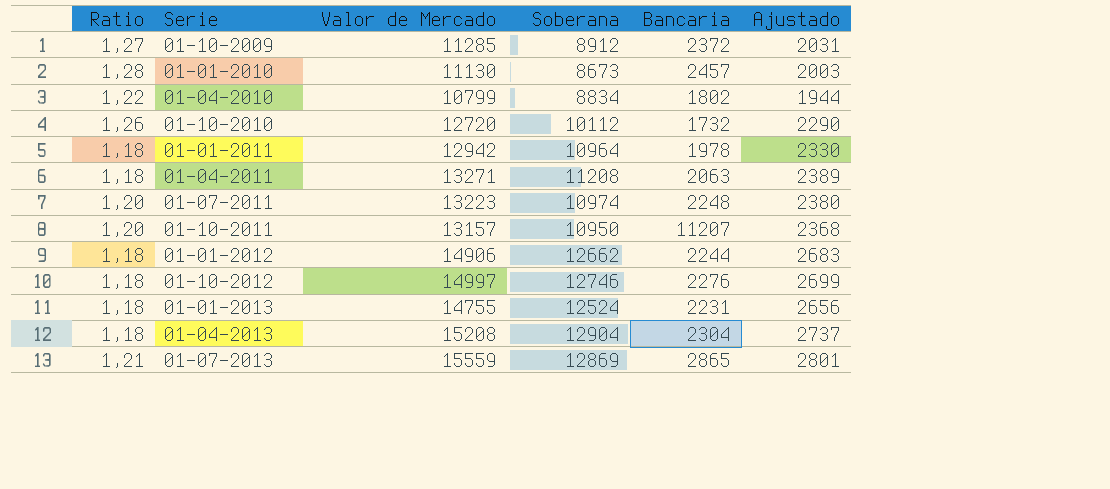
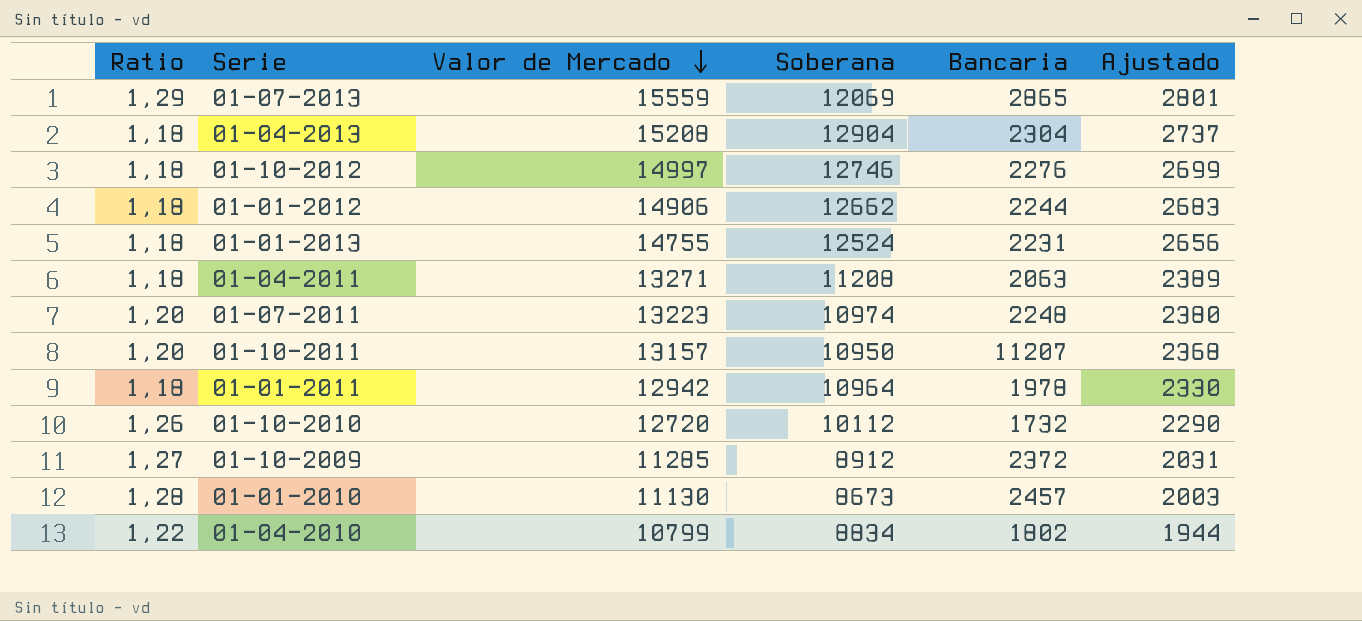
row order: none -> Valor de Mercado descending
01-07-2013 | Ratio: 1,21 -> 1,29
01-07-2013 | Soberana: 12869 -> 12069

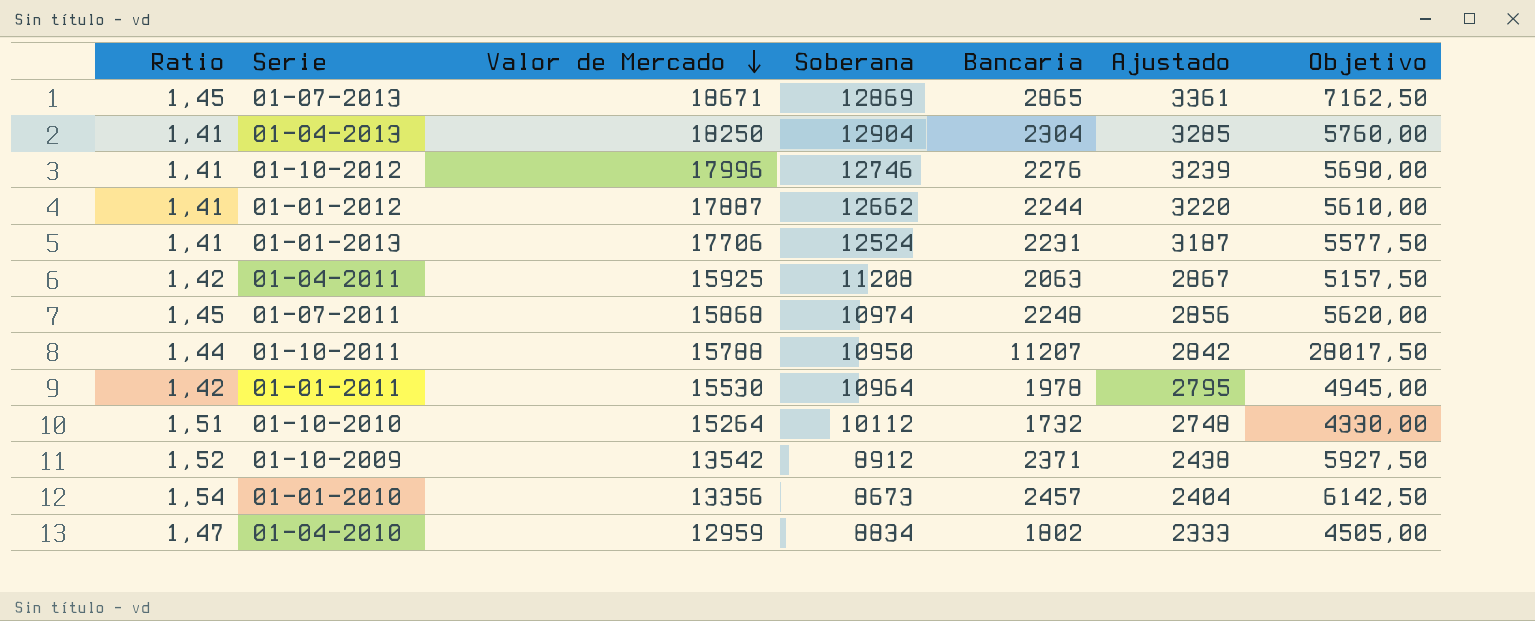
column Objetivo | formula: none -> [Bancaria] * 2,5
01-07-2013 | Ratio: 1,29 -> 1,45
01-07-2013 | Valor de Mercado: 15559 -> 18671
01-07-2013 | Soberana: 12069 -> 12869
01-07-2013 | Ajustado: 2801 -> 3361
01-04-2013 | Ratio: 1,18 -> 1,41
01-04-2013 | Valor de Mercado: 15208 -> 18250
01-04-2013 | Ajustado: 2737 -> 3285
01-10-2012 | Ratio: 1,18 -> 1,41
01-10-2012 | Valor de Mercado: 14997 -> 17996
01-10-2012 | Ajustado: 2699 -> 3239
01-01-2012 | Ratio: 1,18 -> 1,41
01-01-2012 | Valor de Mercado: 14906 -> 17887
01-01-2012 | Ajustado: 2683 -> 3220
01-01-2013 | Ratio: 1,18 -> 1,41
01-01-2013 | Valor de Mercado: 14755 -> 17706
01-01-2013 | Ajustado: 2656 -> 3187
01-04-2011 | Ratio: 1,18 -> 1,42
01-04-2011 | Valor de Mercado: 13271 -> 15925
01-04-2011 | Ajustado: 2389 -> 2867
01-07-2011 | Ratio: 1,20 -> 1,45
01-07-2011 | Valor de Mercado: 13223 -> 15868
01-07-2011 | Ajustado: 2380 -> 2856
01-10-2011 | Ratio: 1,20 -> 1,44
01-10-2011 | Valor de Mercado: 13157 -> 15788
01-10-2011 | Ajustado: 2368 -> 2842
01-01-2011 | Ratio: 1,18 -> 1,42
01-01-2011 | Valor de Mercado: 12942 -> 15530
01-01-2011 | Ajustado: 2330 -> 2795
01-10-2010 | Ratio: 1,26 -> 1,51
01-10-2010 | Valor de Mercado: 12720 -> 15264
01-10-2010 | Ajustado: 2290 -> 2748
01-10-2009 | Ratio: 1,27 -> 1,52
01-10-2009 | Valor de Mercado: 11285 -> 13542
01-10-2009 | Bancaria: 2372 -> 2371
01-10-2009 | Ajustado: 2031 -> 2438
01-01-2010 | Ratio: 1,28 -> 1,54
01-01-2010 | Valor de Mercado: 11130 -> 13356
01-01-2010 | Ajustado: 2003 -> 2404
01-04-2010 | Ratio: 1,22 -> 1,47
01-04-2010 | Valor de Mercado: 10799 -> 12959
01-04-2010 | Ajustado: 1944 -> 2333

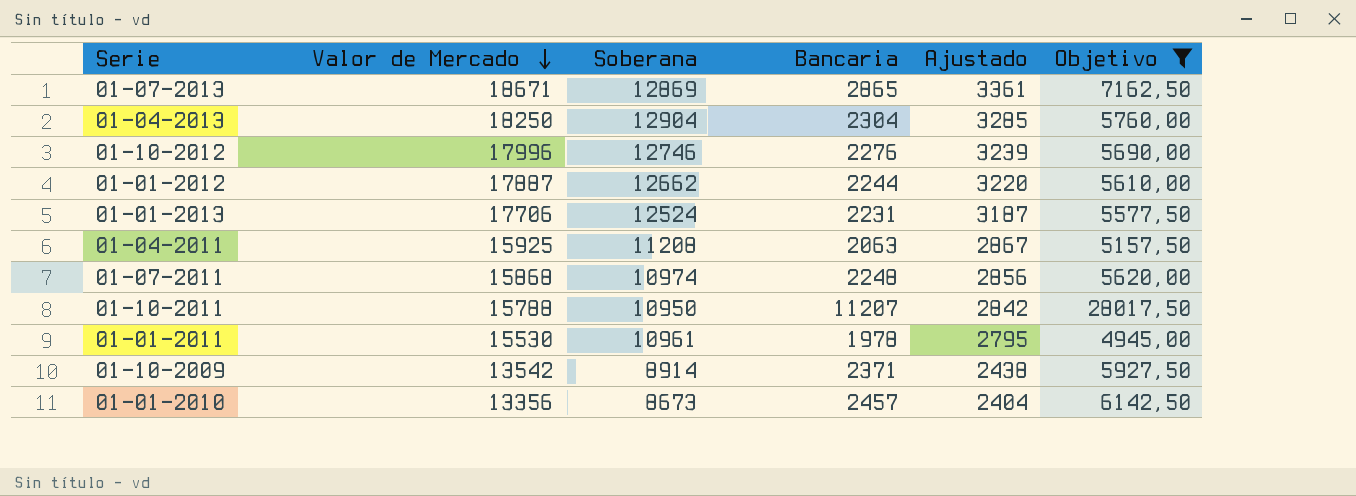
filter: none -> Objetivo >= 4945,00
column Ratio | formula: [Valor de Mercado] / [Soberana] -> none
01-01-2011 | Soberana: 10964 -> 10961
01-10-2009 | Soberana: 8912 -> 8914

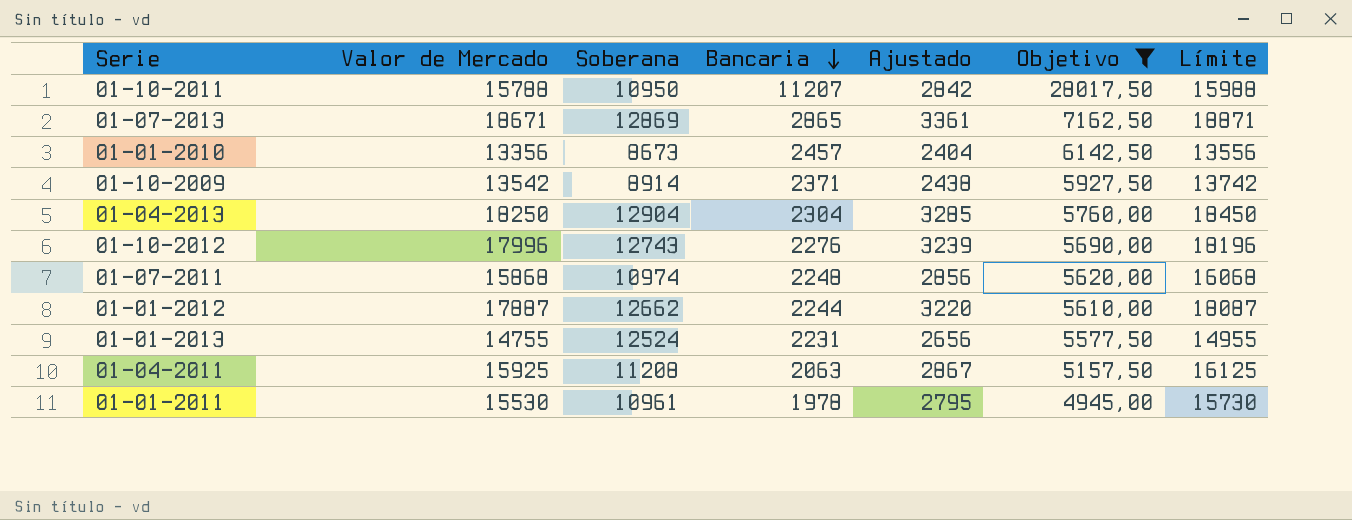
row order: Valor de Mercado descending -> Bancaria descending
column Límite | formula: none -> [Valor de Mercado] + 200
01-10-2012 | Soberana: 12746 -> 12743
01-01-2013 | Valor de Mercado: 17706 -> 14755
01-01-2013 | Ajustado: 3187 -> 2656

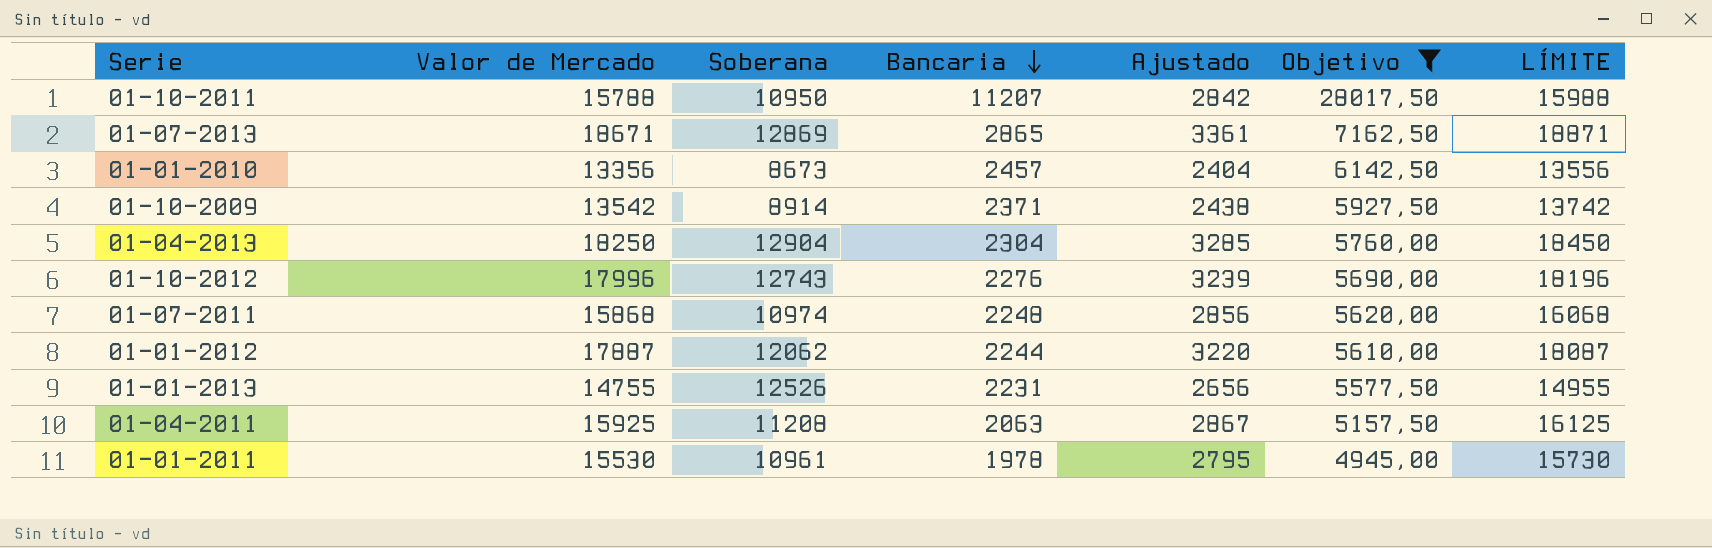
column name: Límite -> LÍMITE
01-01-2012 | Soberana: 12662 -> 12062
01-01-2013 | Soberana: 12524 -> 12526

